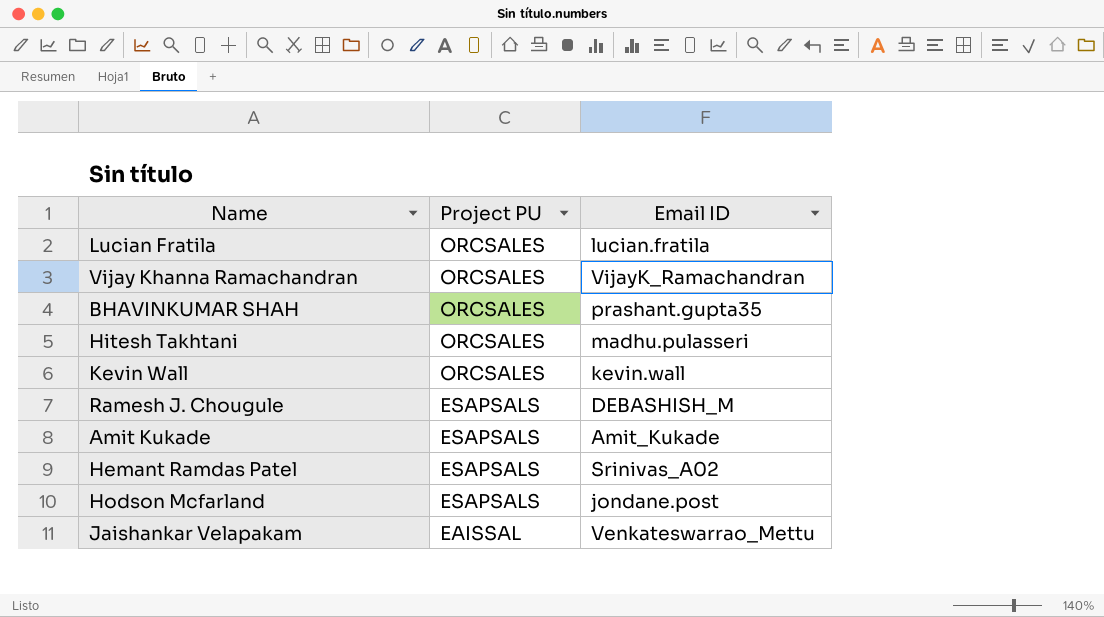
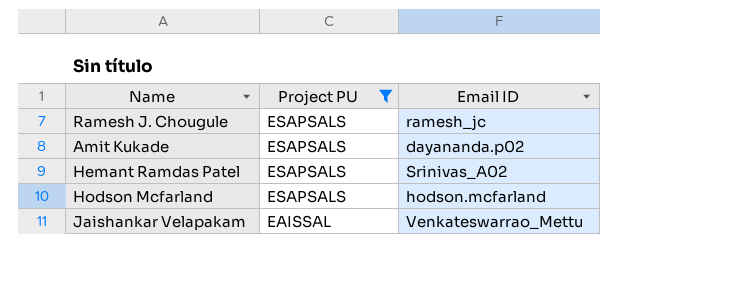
filter: none -> Project PU != ORCSALES
Ramesh J. Chougule | Email ID: DEBASHISH_M -> ramesh_jc
Amit Kukade | Email ID: Amit_Kukade -> dayananda.p02
Hodson Mcfarland | Email ID: jondane.post -> hodson.mcfarland

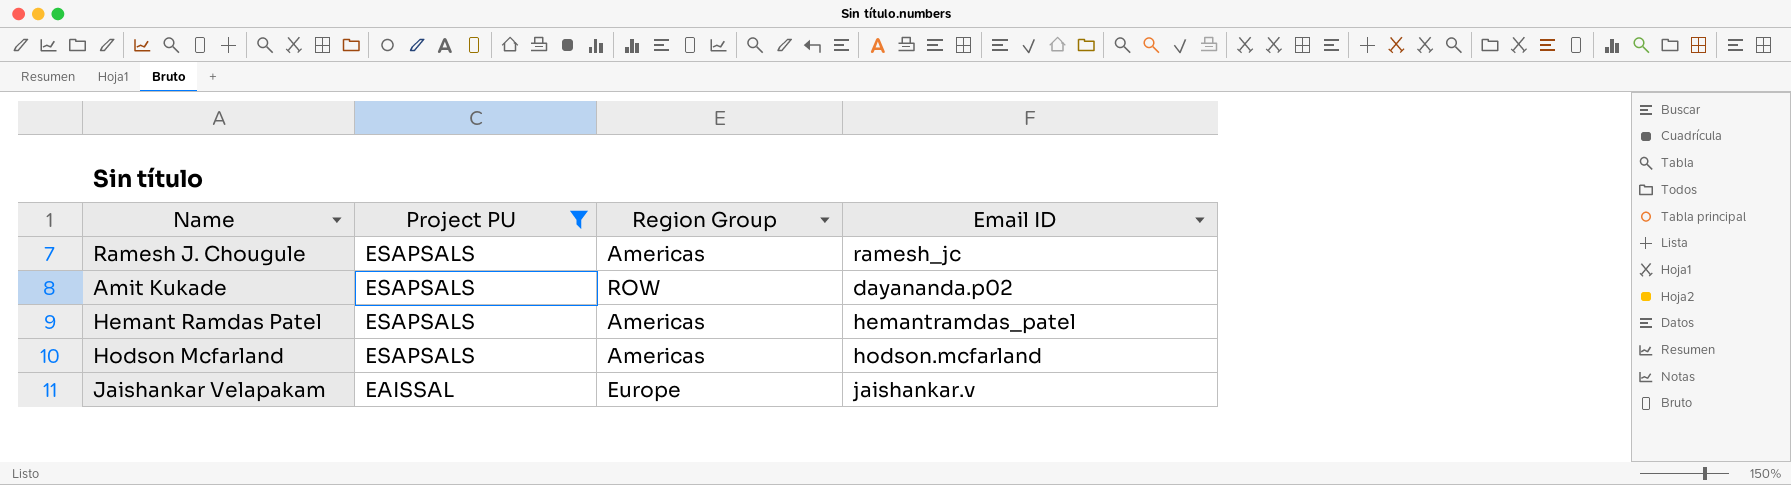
column Region Group | position: none -> 3
Hemant Ramdas Patel | Email ID: Srinivas_A02 -> hemantramdas_patel
Jaishankar Velapakam | Email ID: Venkateswarrao_Mettu -> jaishankar.v

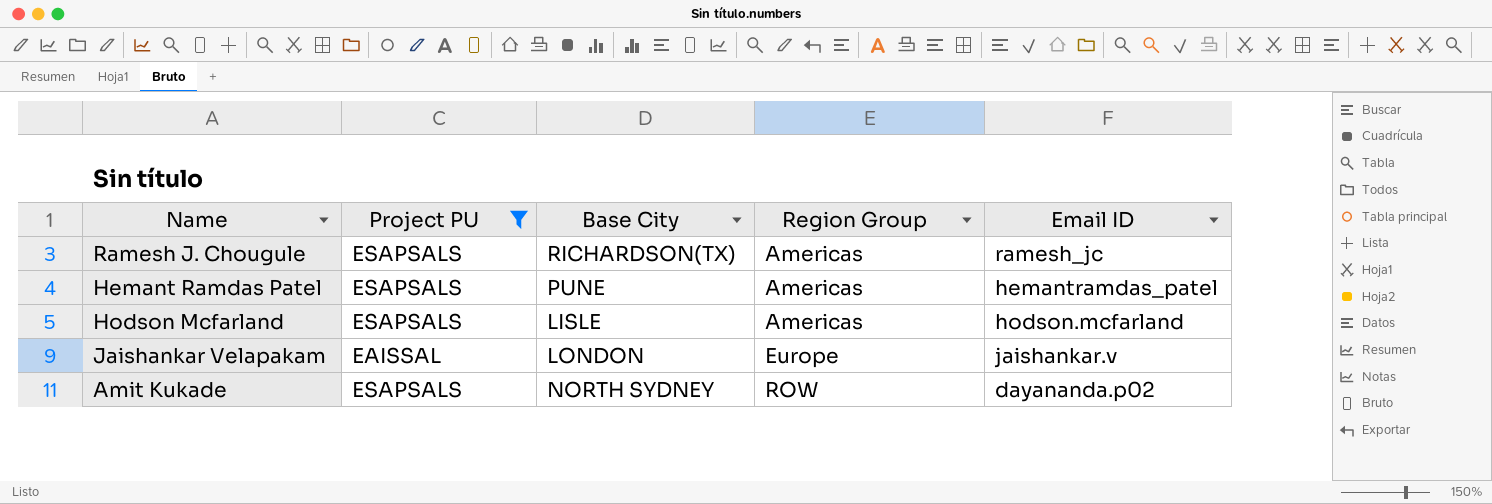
row order: Project PU descending -> Region Group ascending
column Base City | position: none -> 3

